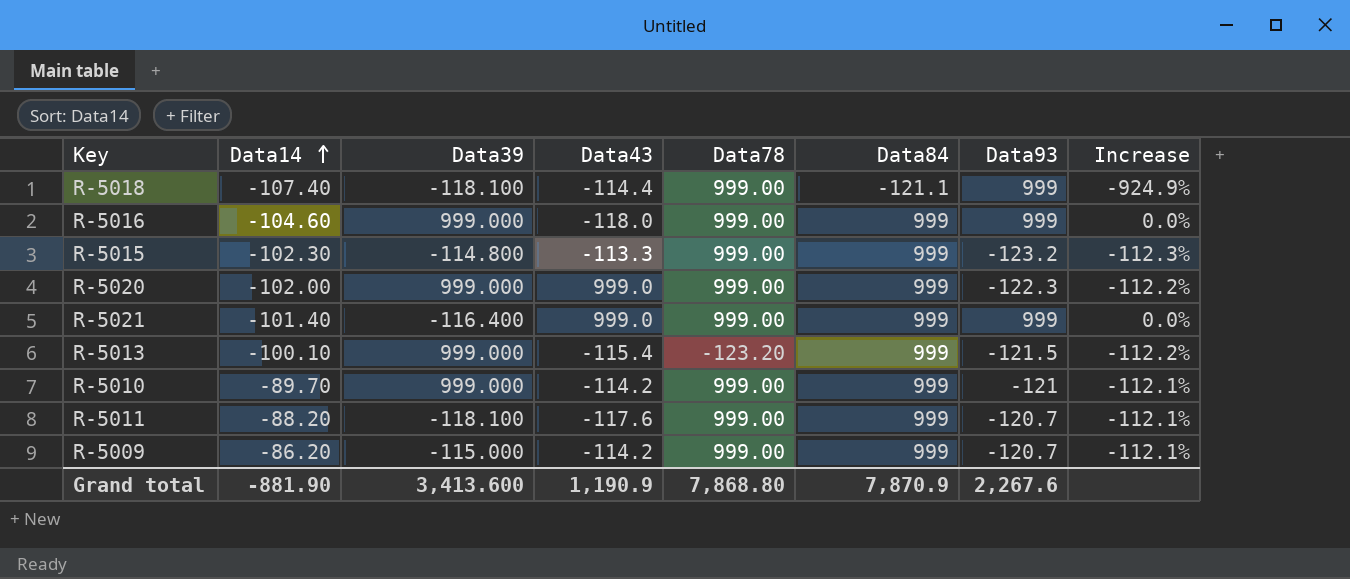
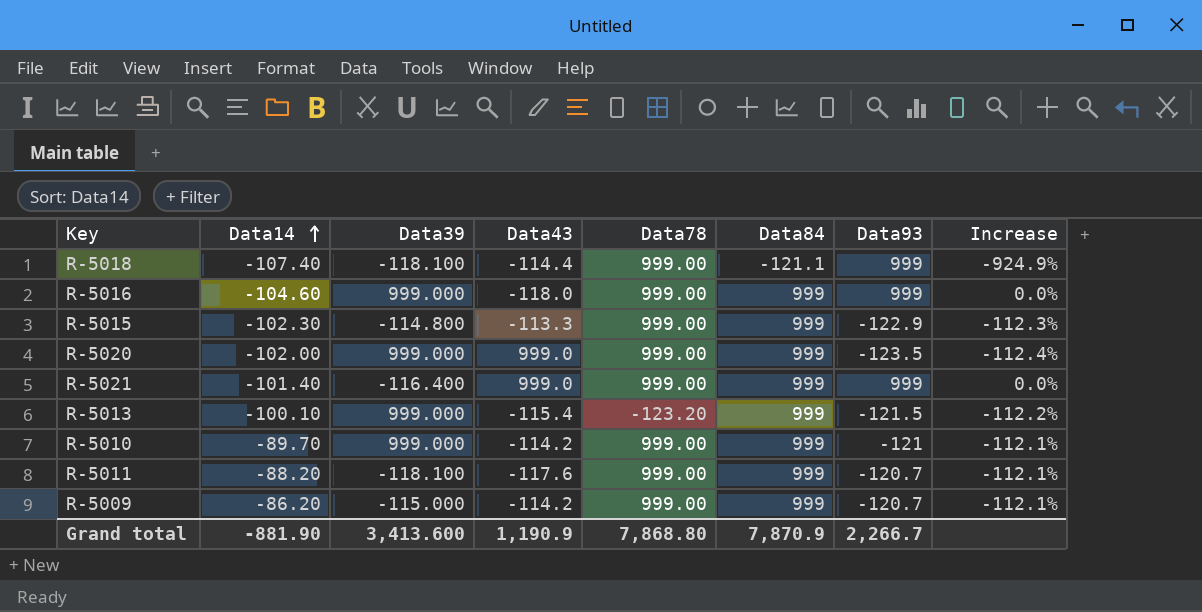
R-5015 | Data93: -123.2 -> -122.9
R-5020 | Data93: -122.3 -> -123.5
R-5020 | Increase: -112.2% -> -112.4%
Grand total | Data93: 2,267.6 -> 2,266.7

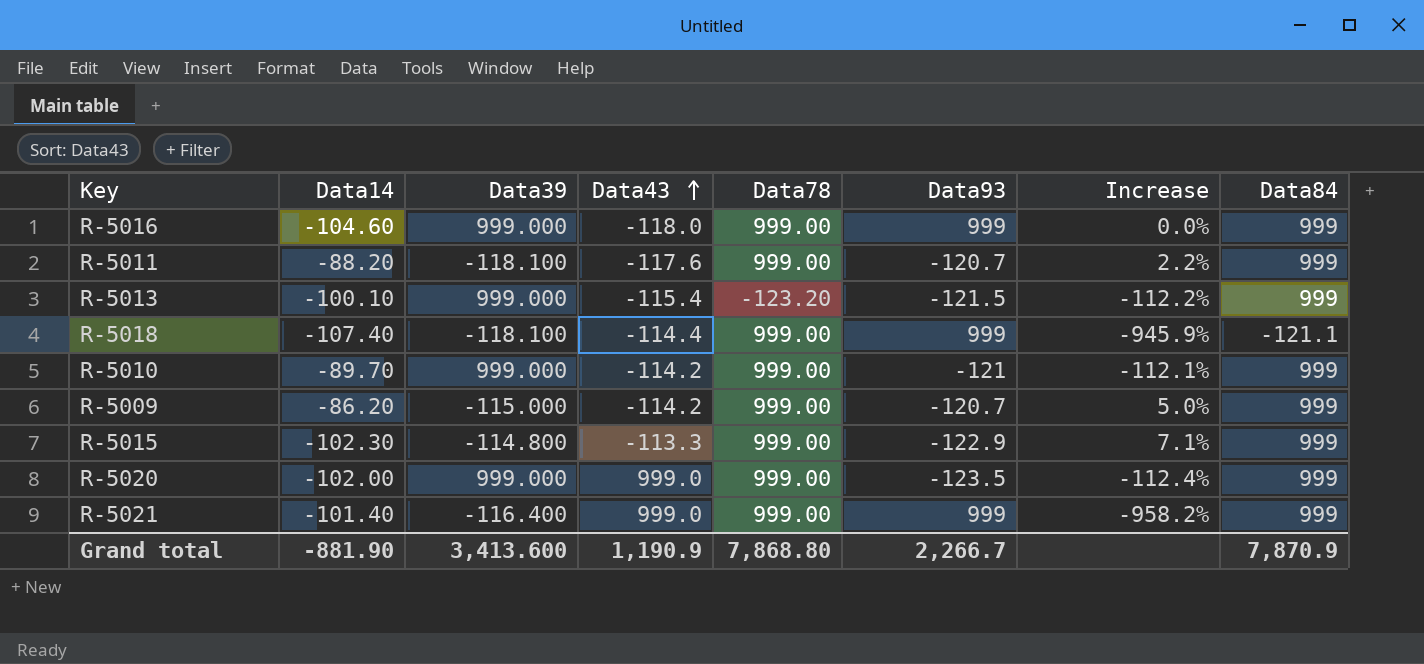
row order: Data14 ascending -> Data43 ascending
column Increase | formula: ([Data93] - [Data84]) / [Data84] -> ([Data93] - [Data39]) / [Data39]
column Data84 | position: 6 -> 8

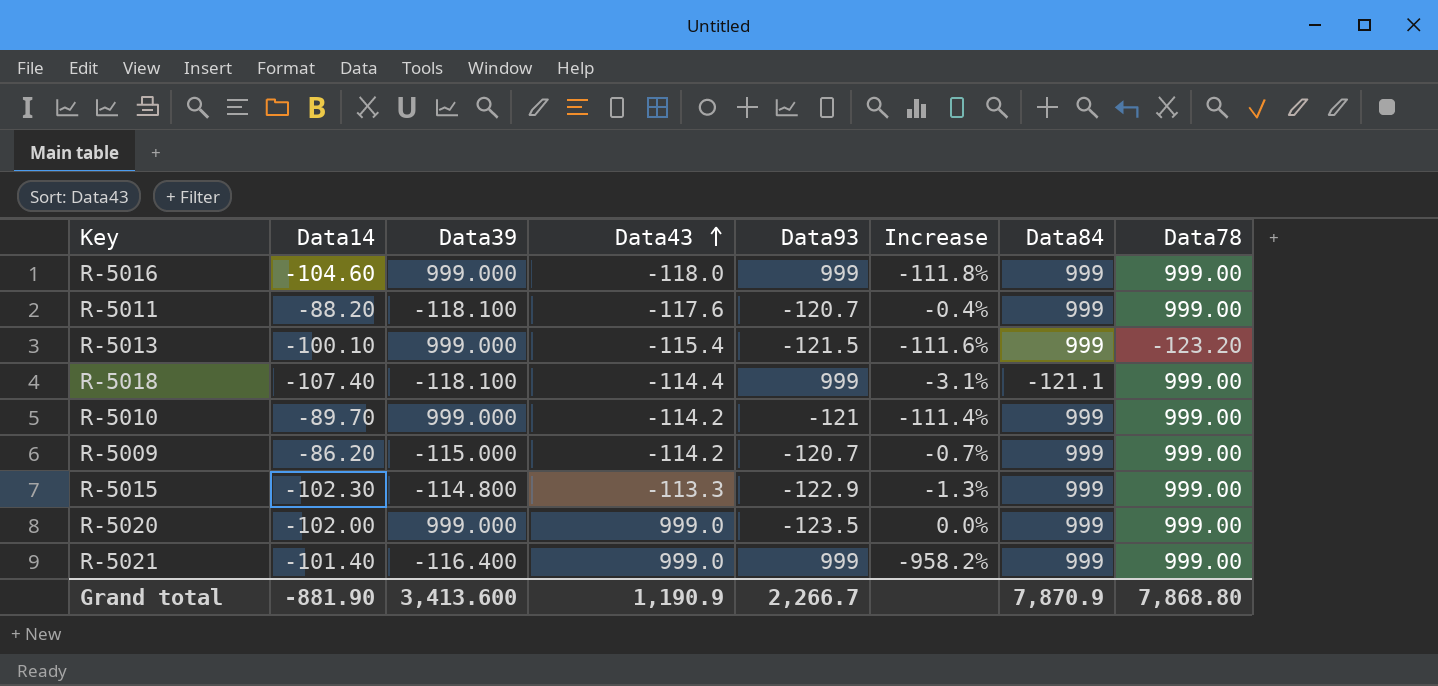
column Increase | formula: ([Data93] - [Data39]) / [Data39] -> ([Data43] - [Data39]) / [Data39]
column Data78 | position: 5 -> 8

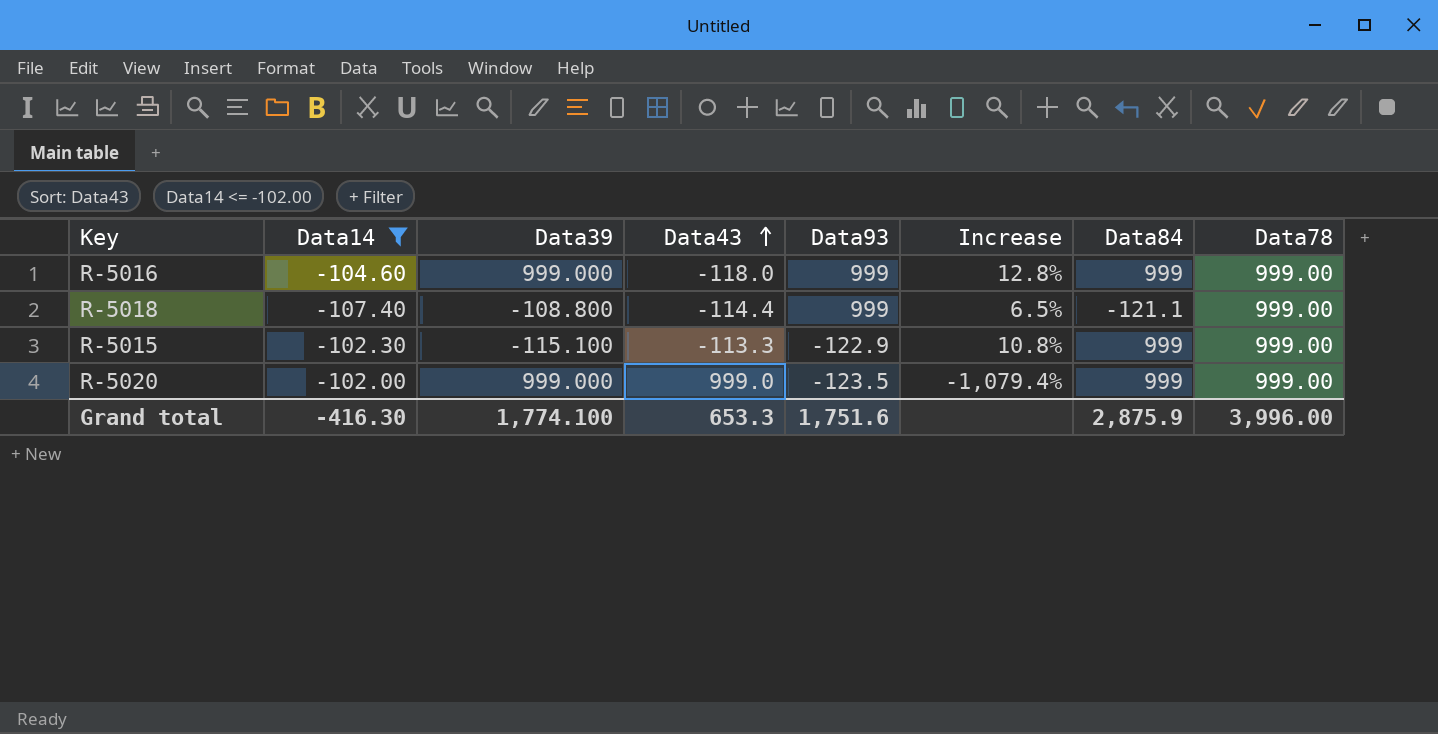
filter: none -> Data14 <= -102.00
column Increase | formula: ([Data43] - [Data39]) / [Data39] -> ([Data43] - [Data14]) / [Data14]
R-5018 | Data39: -118.100 -> -108.800
R-5015 | Data39: -114.800 -> -115.100
Grand total | Data14: -881.90 -> -416.30
Grand total | Data39: 3,413.600 -> 1,774.100
Grand total | Data43: 1,190.9 -> 653.3
Grand total | Data93: 2,266.7 -> 1,751.6
Grand total | Data84: 7,870.9 -> 2,875.9
Grand total | Data78: 7,868.80 -> 3,996.00

